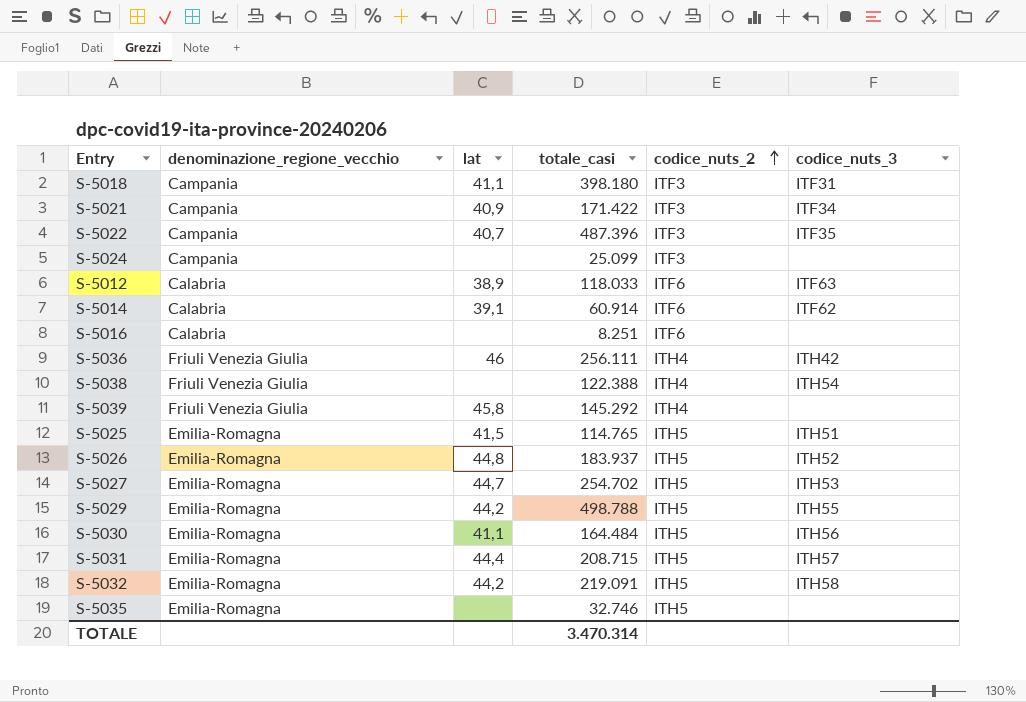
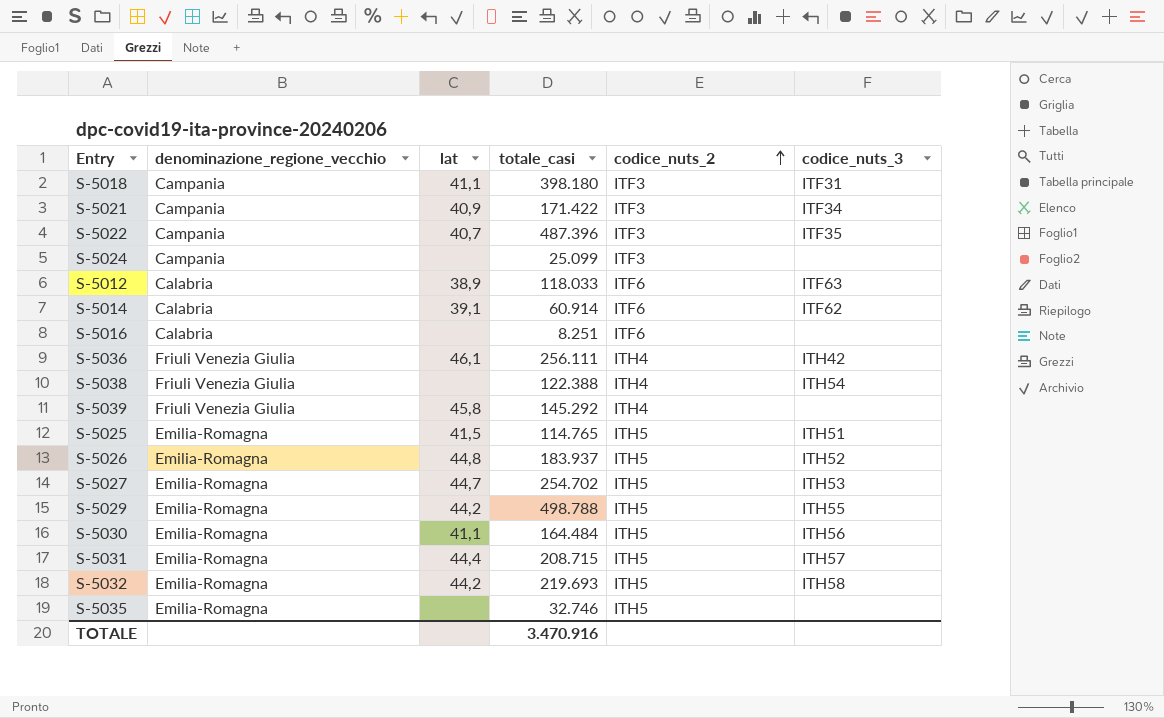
S-5036 | lat: 46 -> 46,1
S-5032 | totale_casi: 219.091 -> 219.693
TOTALE | totale_casi: 3.470.314 -> 3.470.916

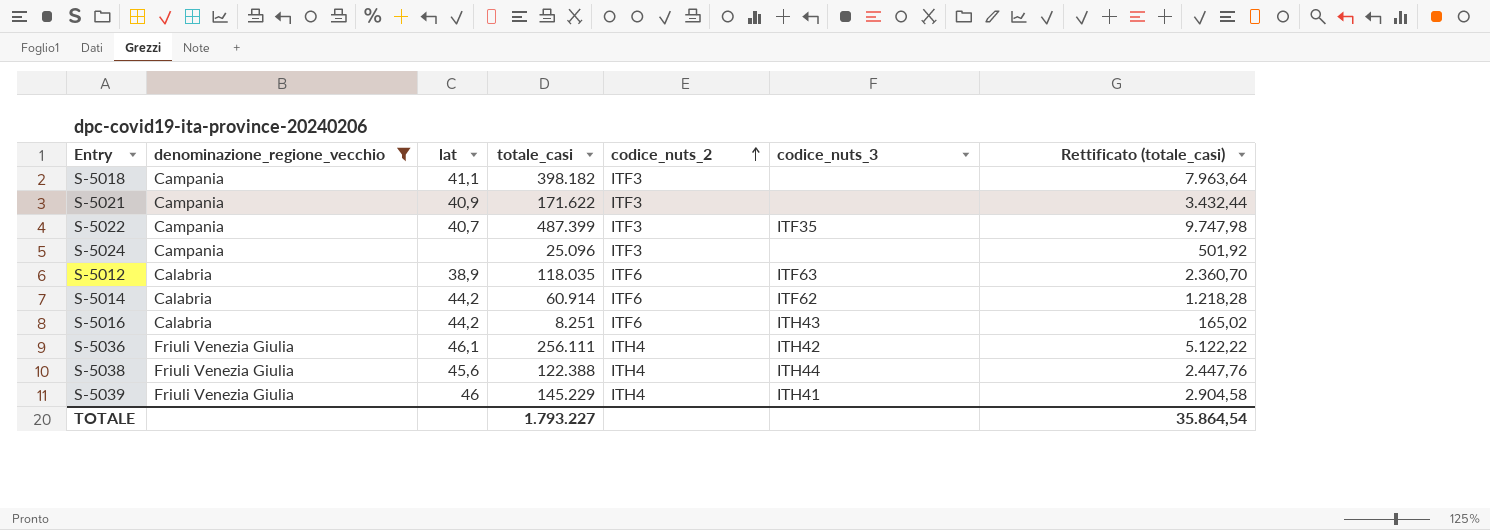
filter: none -> denominazione_regione_vecchio != Emilia-Romagna
column Rettificato (totale_casi) | formula: none -> [totale_casi] * 0,02
S-5018 | totale_casi: 398.180 -> 398.182
S-5018 | codice_nuts_3: ITF31 -> none
S-5021 | totale_casi: 171.422 -> 171.622
S-5021 | codice_nuts_3: ITF34 -> none
S-5022 | totale_casi: 487.396 -> 487.399
S-5024 | totale_casi: 25.099 -> 25.096
S-5012 | totale_casi: 118.033 -> 118.035
S-5014 | lat: 39,1 -> 44,2
S-5016 | lat: none -> 44,2
S-5016 | codice_nuts_3: none -> ITH43
S-5038 | lat: none -> 45,6
S-5038 | codice_nuts_3: ITH54 -> ITH44
S-5039 | lat: 45,8 -> 46
S-5039 | totale_casi: 145.292 -> 145.229
S-5039 | codice_nuts_3: none -> ITH41
TOTALE | totale_casi: 3.470.916 -> 1.793.227

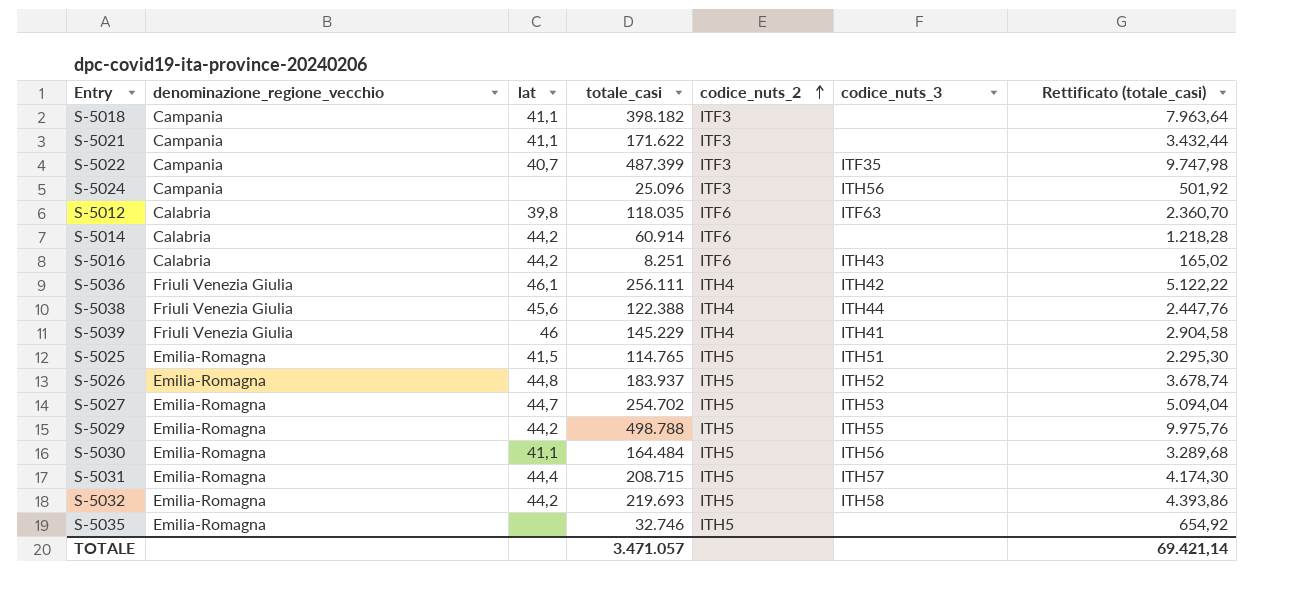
filter: denominazione_regione_vecchio != Emilia-Romagna -> none
S-5021 | lat: 40,9 -> 41,1
S-5024 | codice_nuts_3: none -> ITH56
S-5012 | lat: 38,9 -> 39,8
S-5014 | codice_nuts_3: ITF62 -> none
TOTALE | totale_casi: 1.793.227 -> 3.471.057
TOTALE | Rettificato (totale_casi): 35.864,54 -> 69.421,14

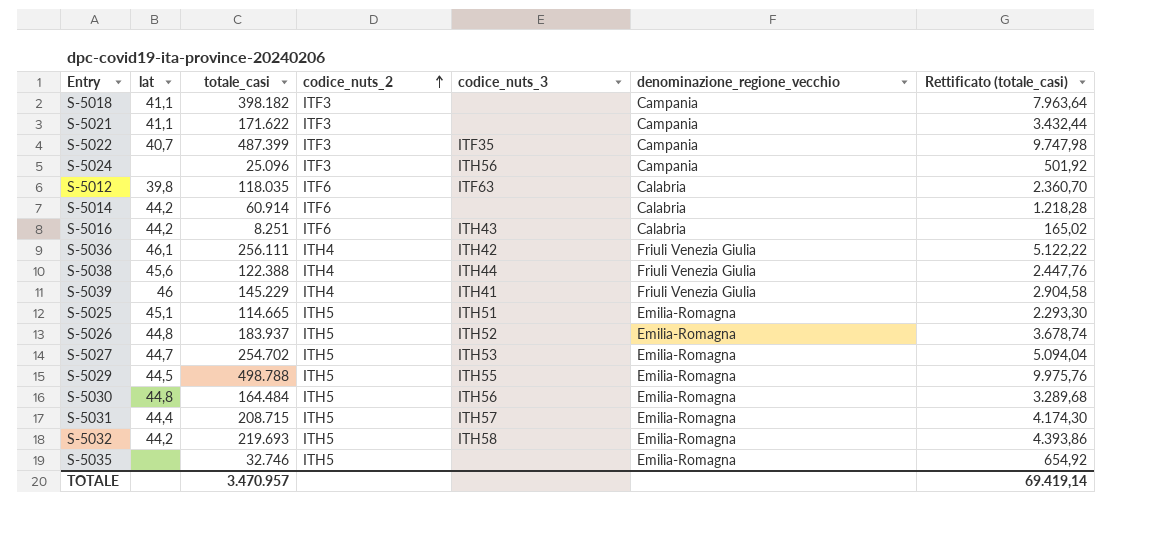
column denominazione_regione_vecchio | position: 2 -> 6
S-5025 | lat: 41,5 -> 45,1
S-5025 | totale_casi: 114.765 -> 114.665
S-5025 | Rettificato (totale_casi): 2.295,30 -> 2.293,30
S-5029 | lat: 44,2 -> 44,5
S-5030 | lat: 41,1 -> 44,8
TOTALE | totale_casi: 3.471.057 -> 3.470.957
TOTALE | Rettificato (totale_casi): 69.421,14 -> 69.419,14

